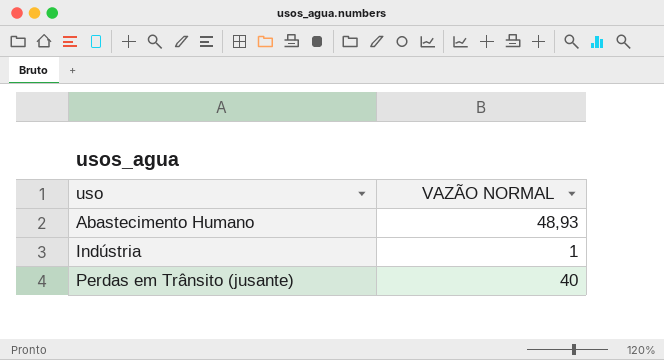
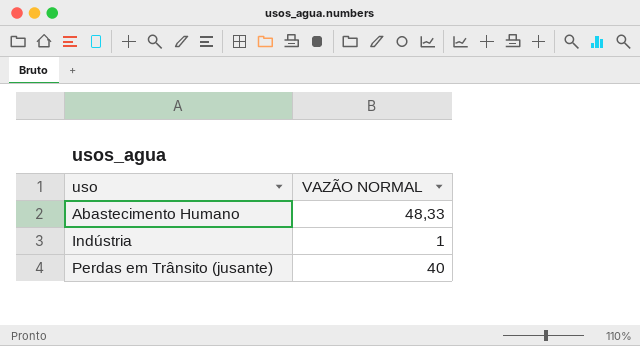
Abastecimento Humano | VAZÃO NORMAL: 48,93 -> 48,33

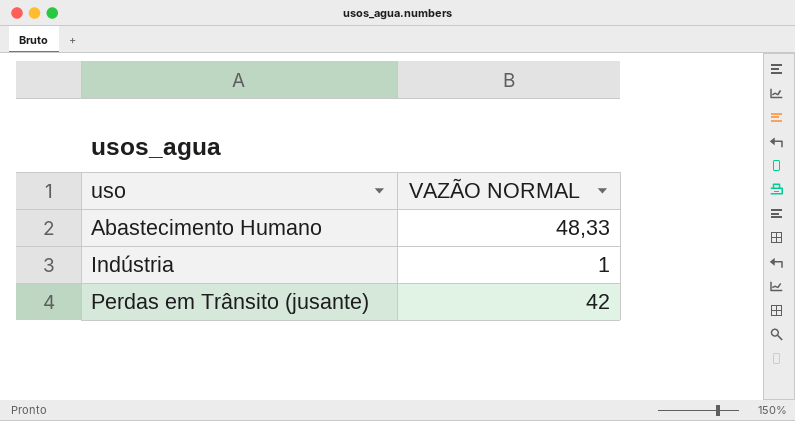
Perdas em Trânsito (jusante) | VAZÃO NORMAL: 40 -> 42

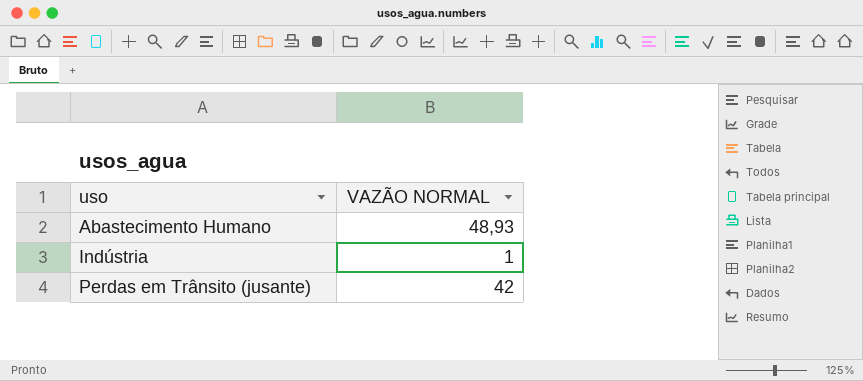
Abastecimento Humano | VAZÃO NORMAL: 48,33 -> 48,93

